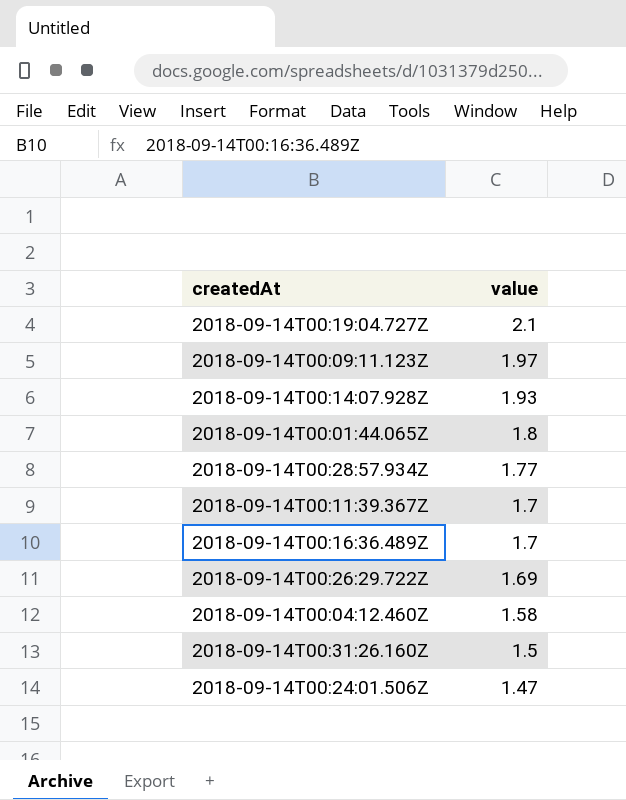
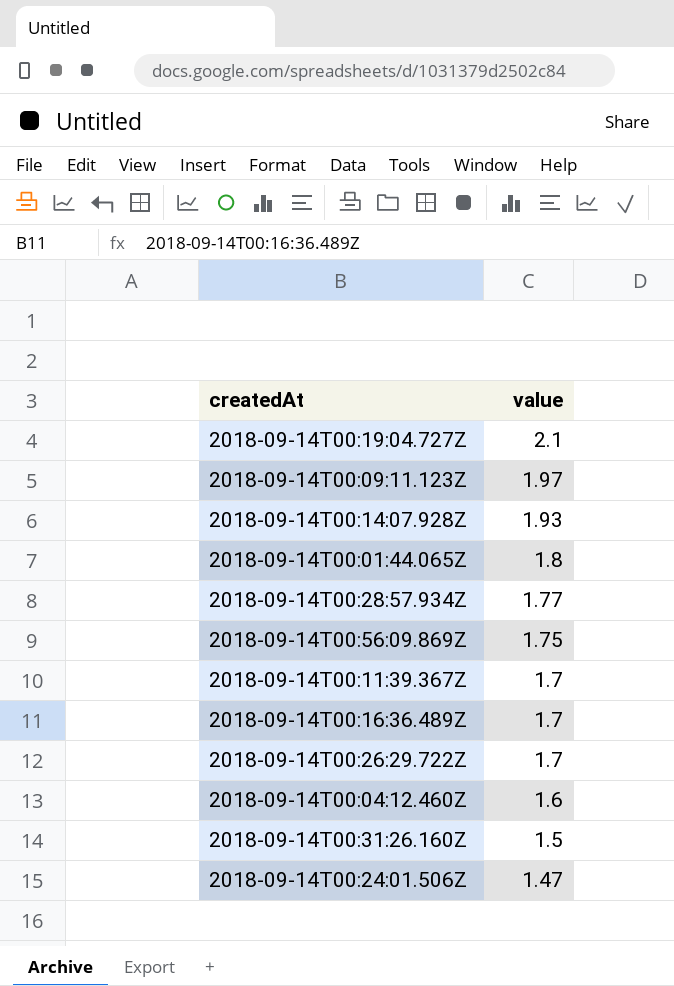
row 2018-09-14T00:56:09.869Z: none -> 1.75
2018-09-14T00:26:29.722Z | value: 1.69 -> 1.7
2018-09-14T00:04:12.460Z | value: 1.58 -> 1.6

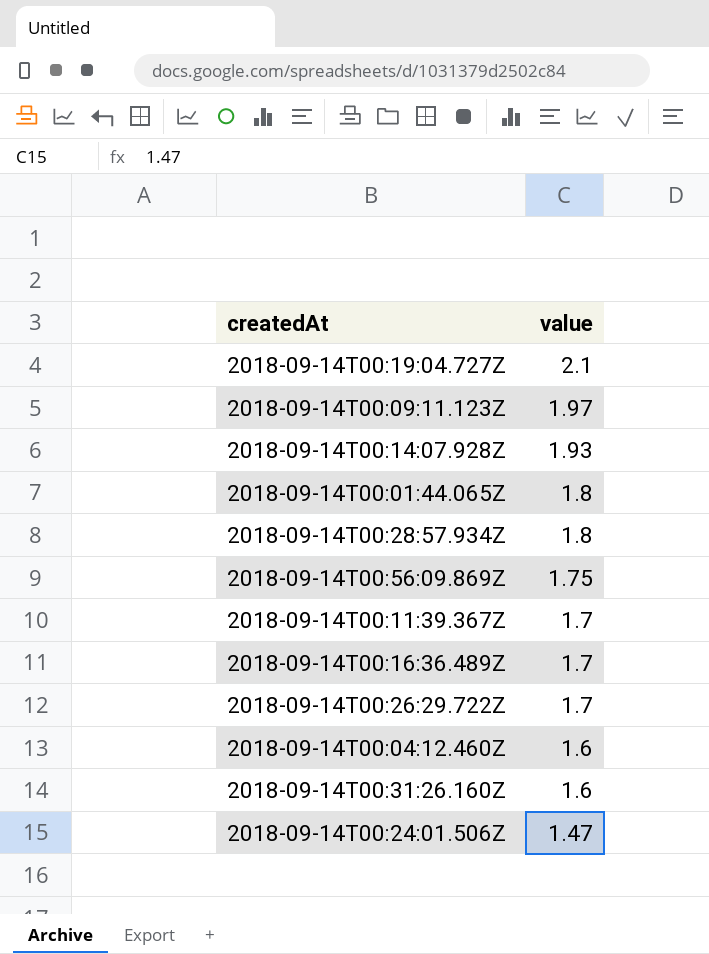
2018-09-14T00:28:57.934Z | value: 1.77 -> 1.8
2018-09-14T00:31:26.160Z | value: 1.5 -> 1.6

